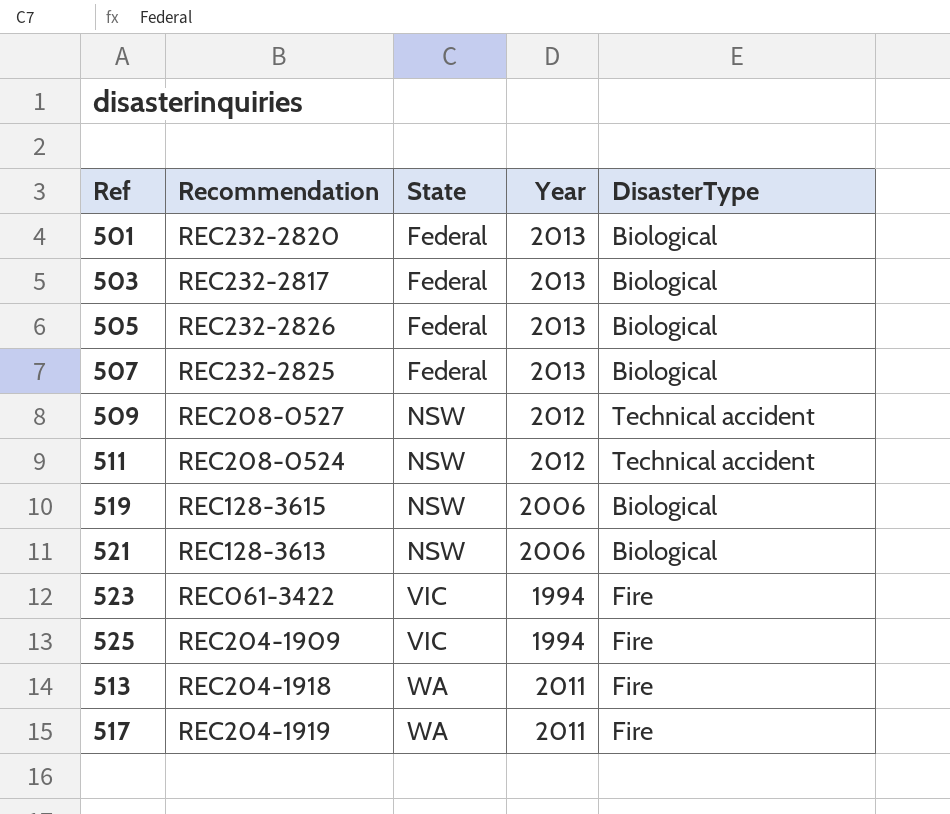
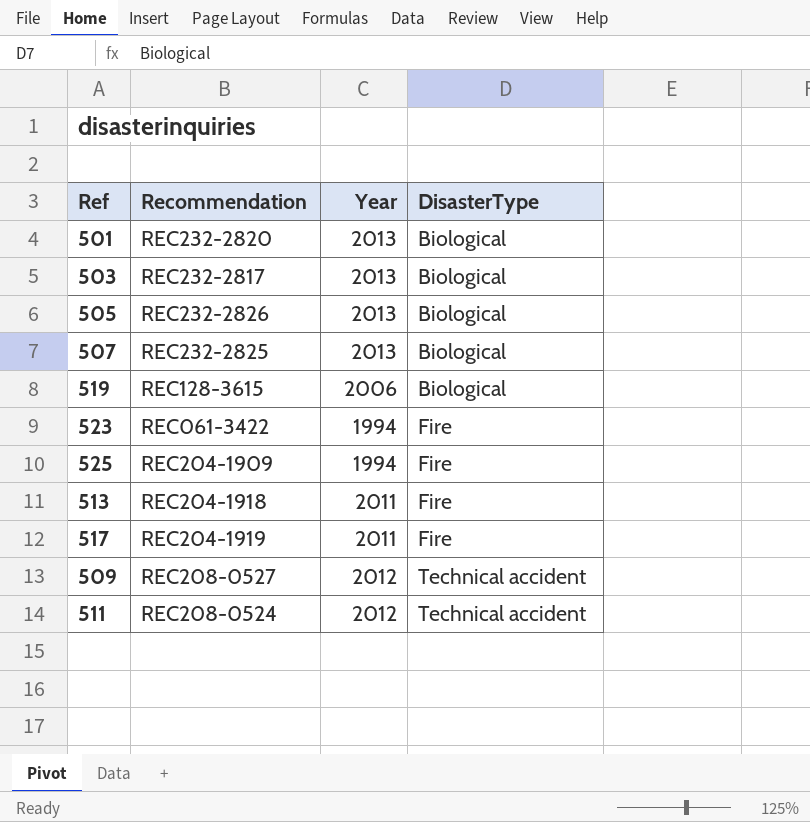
row order: State ascending -> DisasterType ascending
column State | position: 3 -> none
row 521: REC128-3613 | NSW | 2006 | Biological -> none

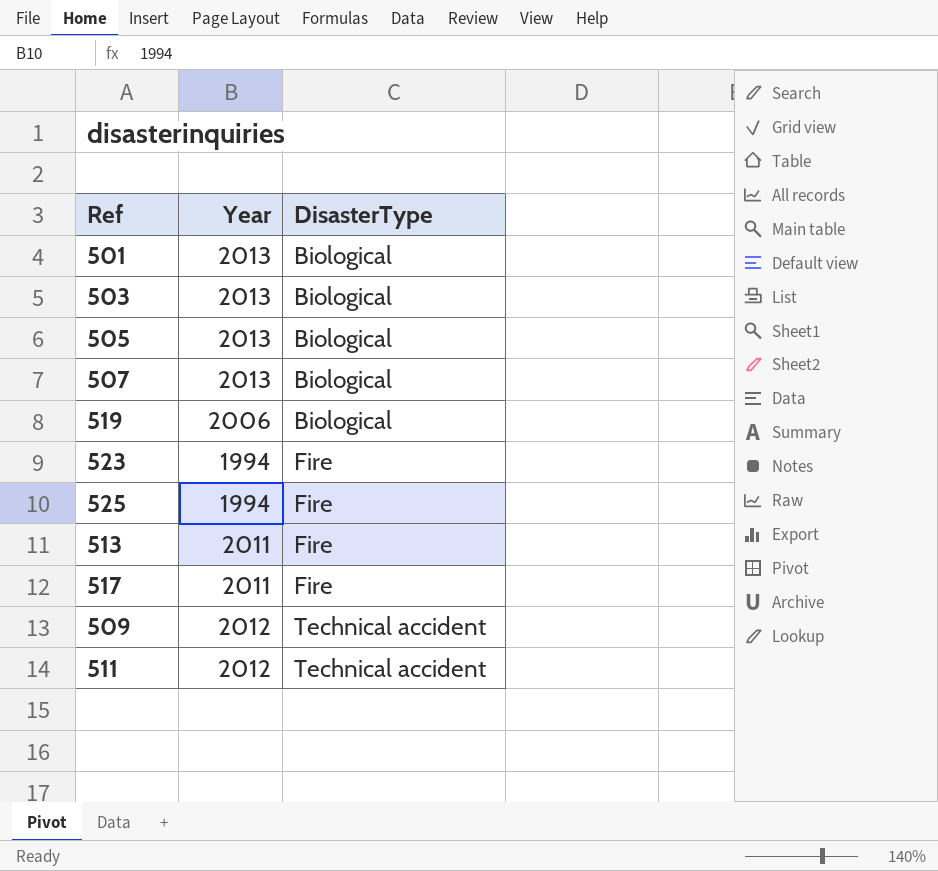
column Recommendation | position: 2 -> none

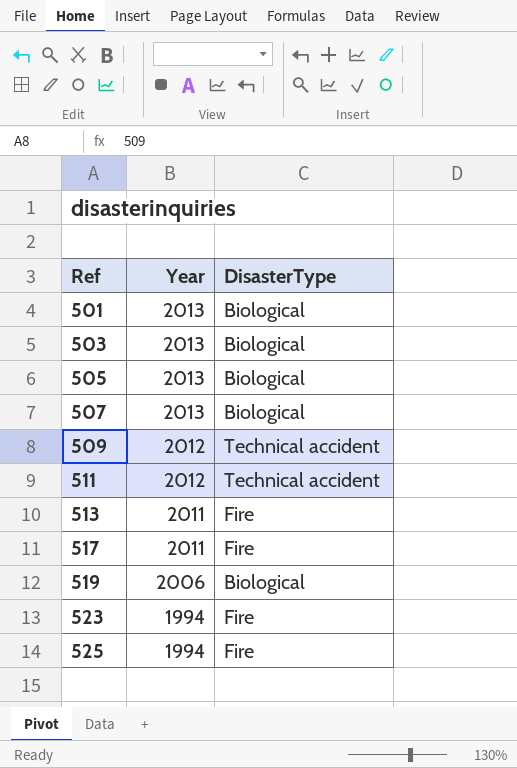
row order: DisasterType ascending -> Ref ascending

